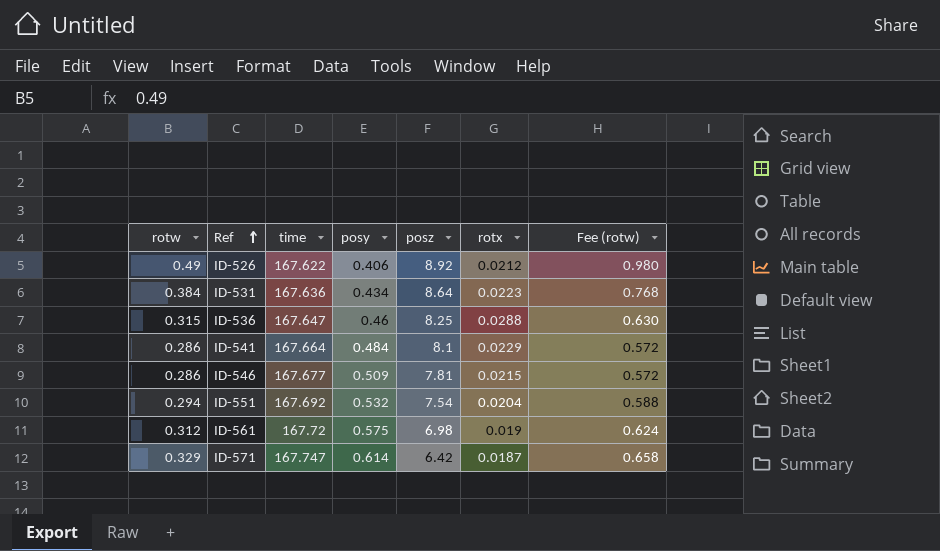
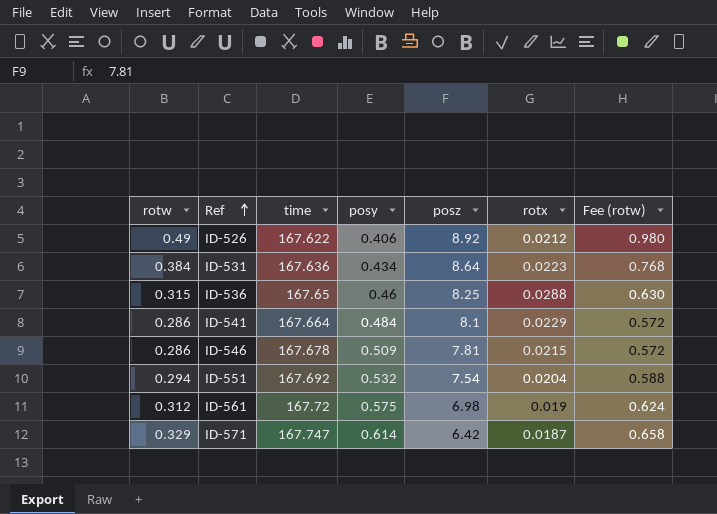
ID-536 | time: 167.647 -> 167.65
ID-546 | time: 167.677 -> 167.678

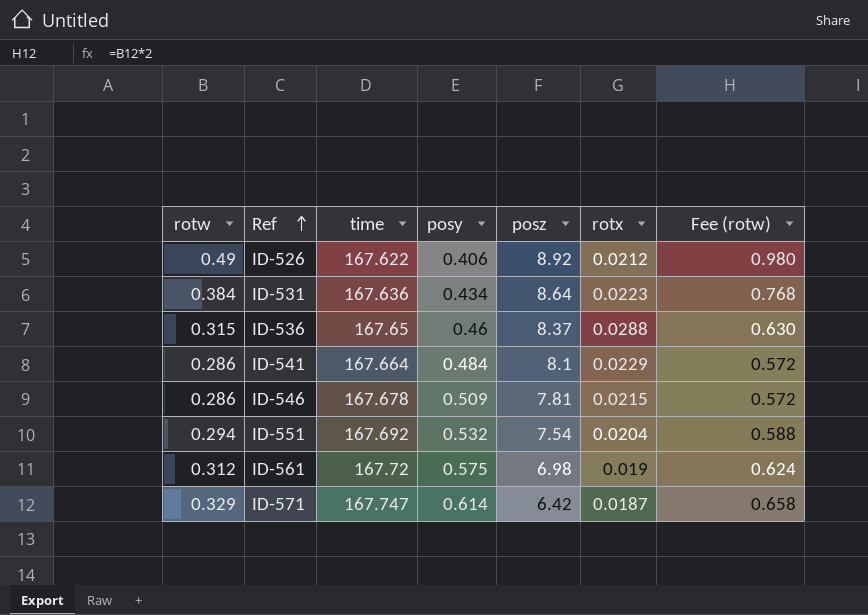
ID-536 | posz: 8.25 -> 8.37

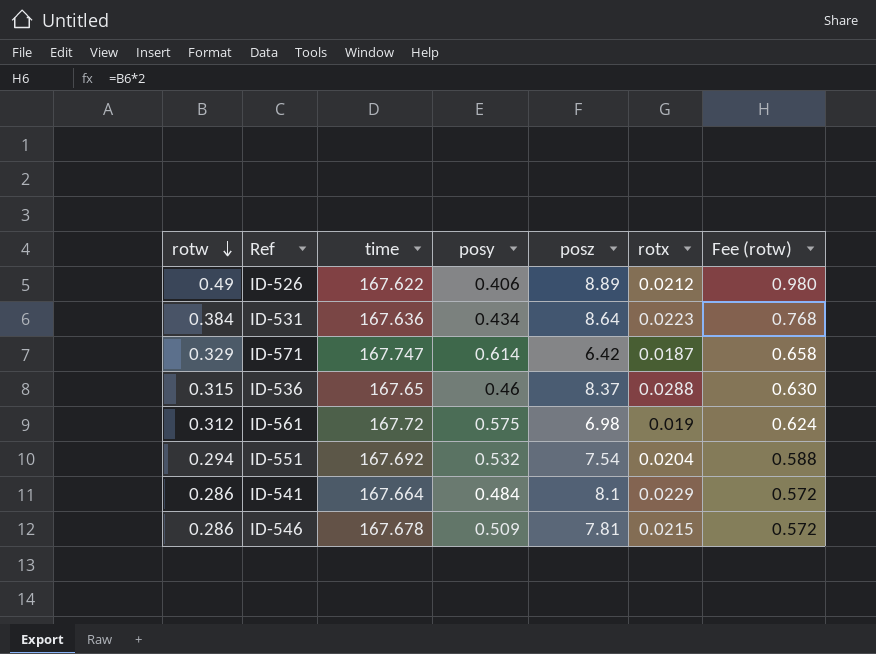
row order: Ref ascending -> rotw descending
ID-526 | posz: 8.92 -> 8.89

